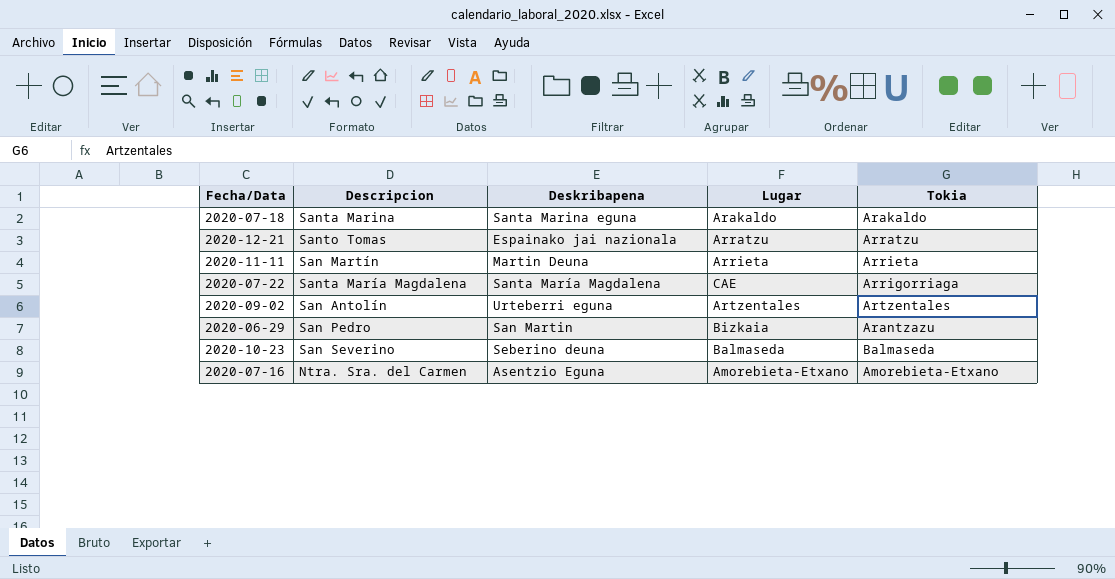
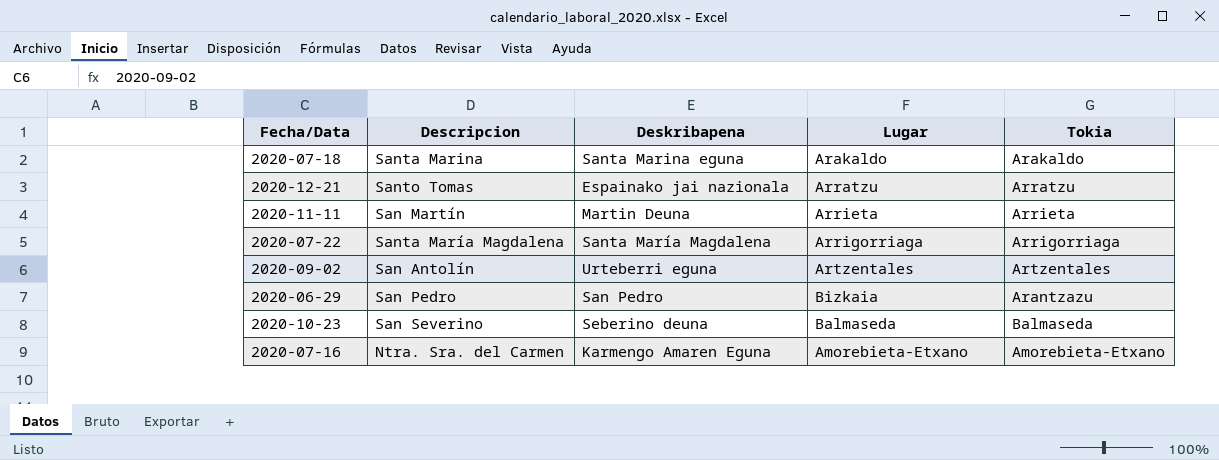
2020-07-22 | Lugar: CAE -> Arrigorriaga
2020-06-29 | Deskribapena: San Martin -> San Pedro
2020-07-16 | Deskribapena: Asentzio Eguna -> Karmengo Amaren Eguna

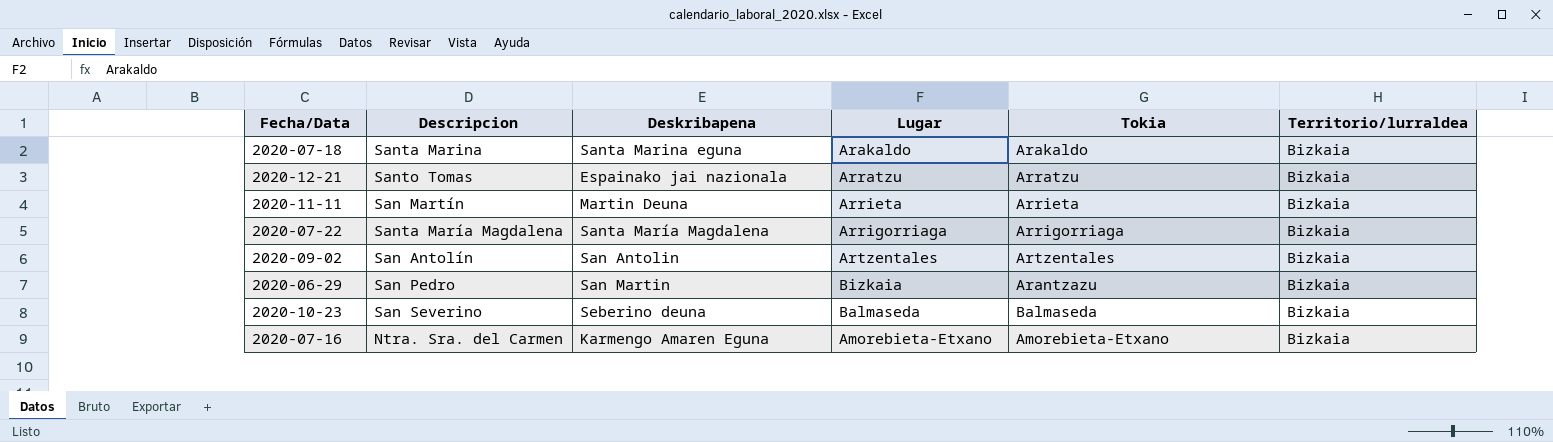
column Territorio/lurraldea | position: none -> 6
2020-09-02 | Deskribapena: Urteberri eguna -> San Antolin
2020-06-29 | Deskribapena: San Pedro -> San Martin

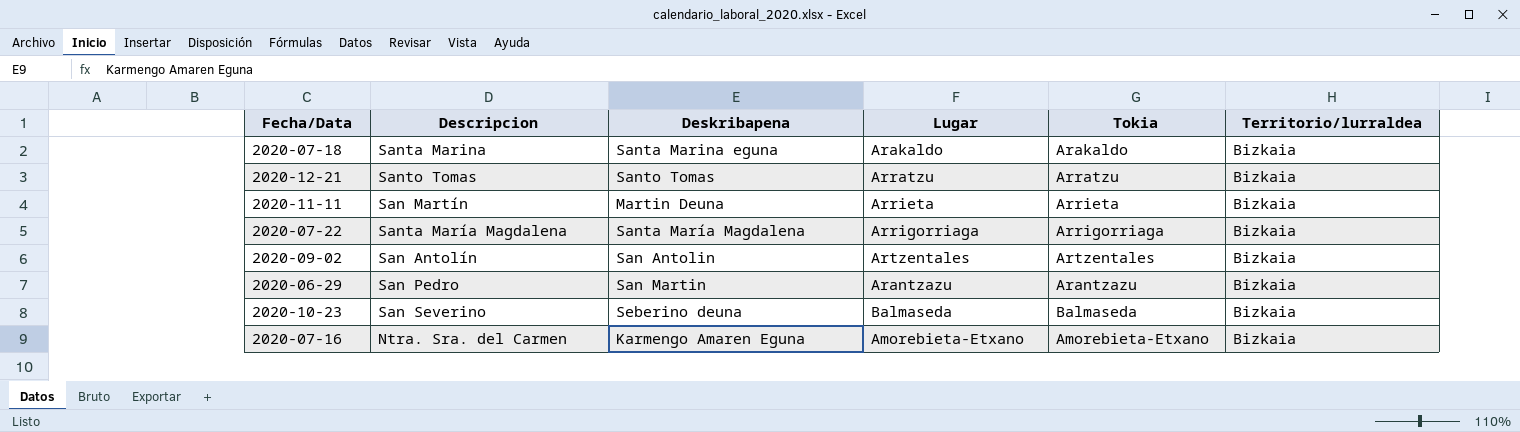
2020-12-21 | Deskribapena: Espainako jai nazionala -> Santo Tomas
2020-06-29 | Lugar: Bizkaia -> Arantzazu

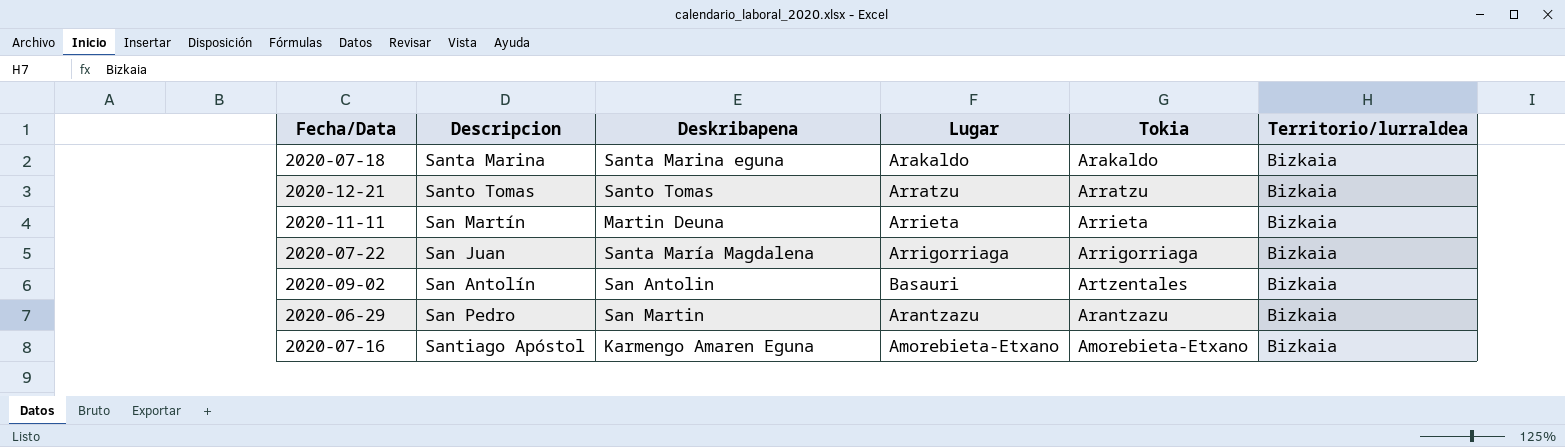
row 2020-10-23: San Severino | Seberino deuna | Balmaseda | Balmaseda | Bizkaia -> none
2020-07-22 | Descripcion: Santa María Magdalena -> San Juan
2020-09-02 | Lugar: Artzentales -> Basauri
2020-07-16 | Descripcion: Ntra. Sra. del Carmen -> Santiago Apóstol

